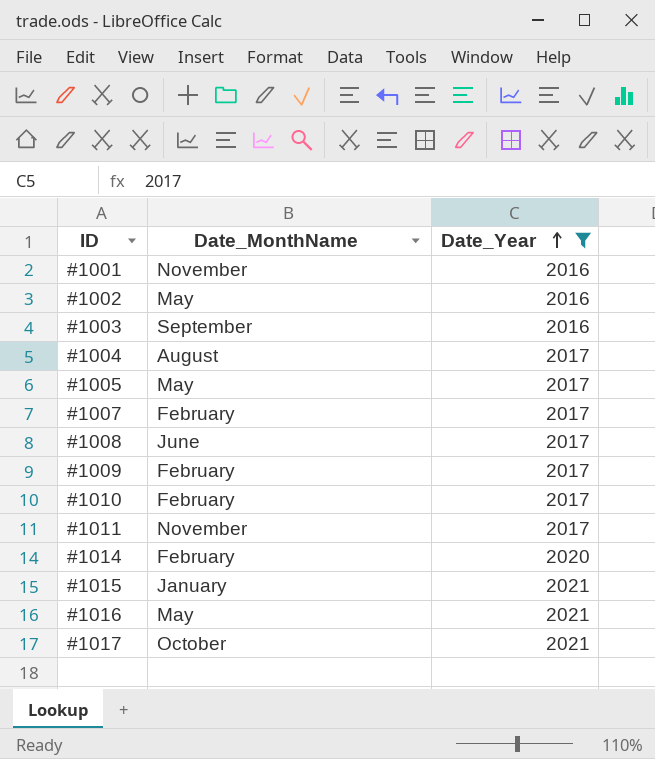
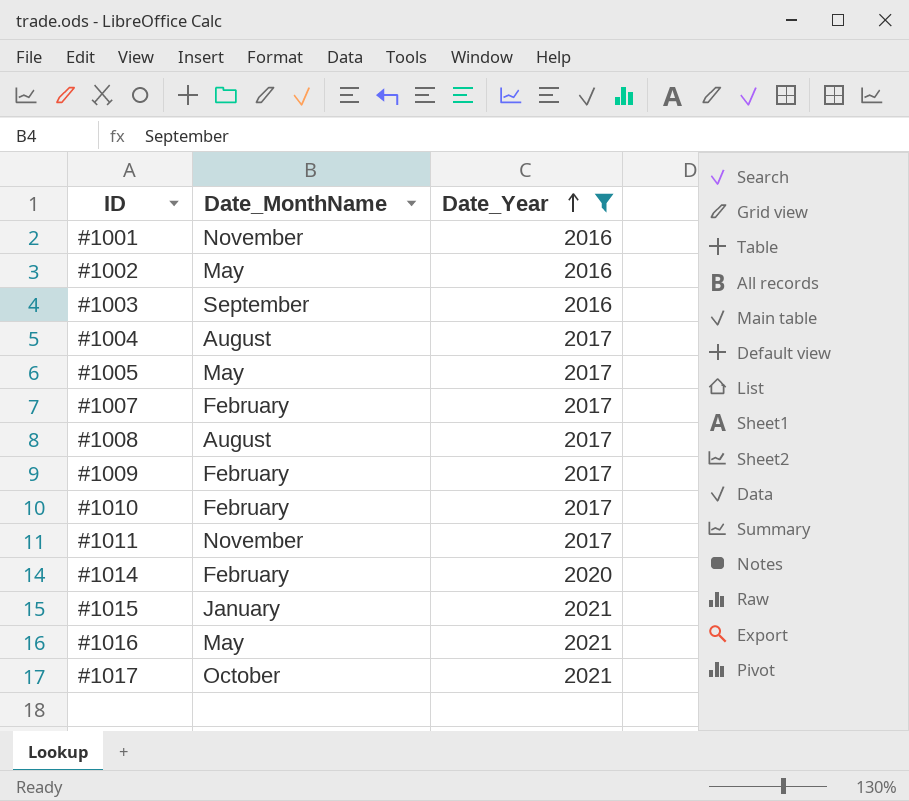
#1008 | Date_MonthName: June -> August

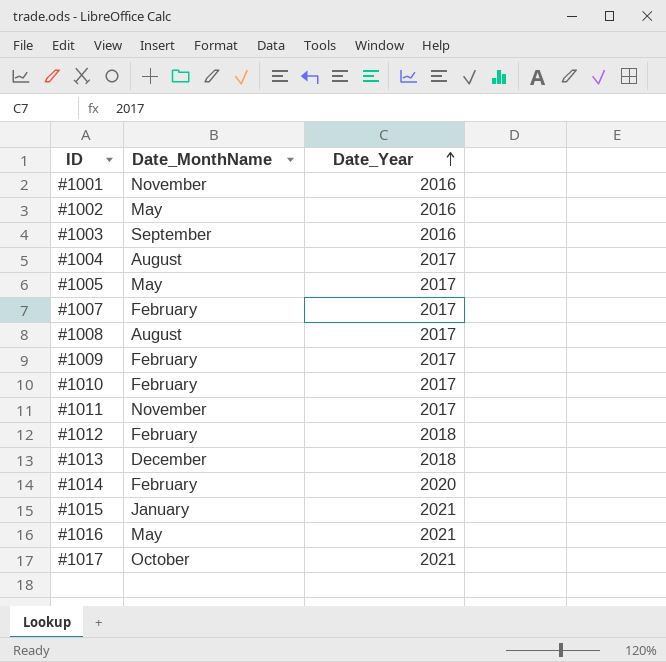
filter: Date_Year != 2018 -> none

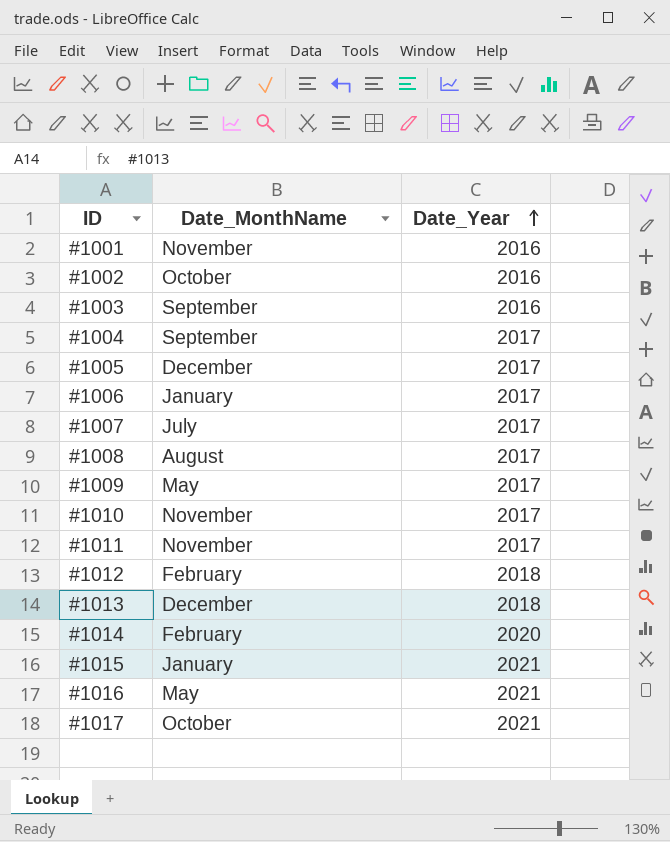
#1002 | Date_MonthName: May -> October
#1004 | Date_MonthName: August -> September
#1005 | Date_MonthName: May -> December
row #1006: none -> January | 2017
#1007 | Date_MonthName: February -> July
#1009 | Date_MonthName: February -> May
#1010 | Date_MonthName: February -> November

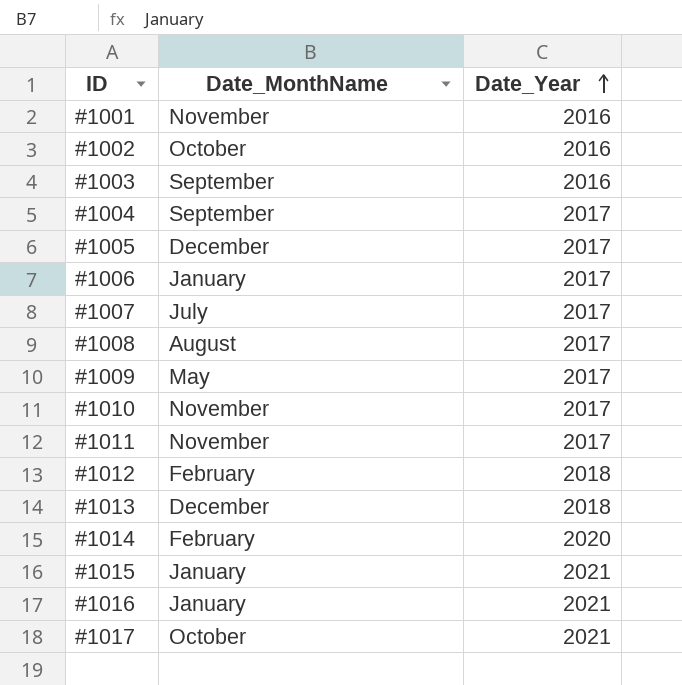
#1016 | Date_MonthName: May -> January

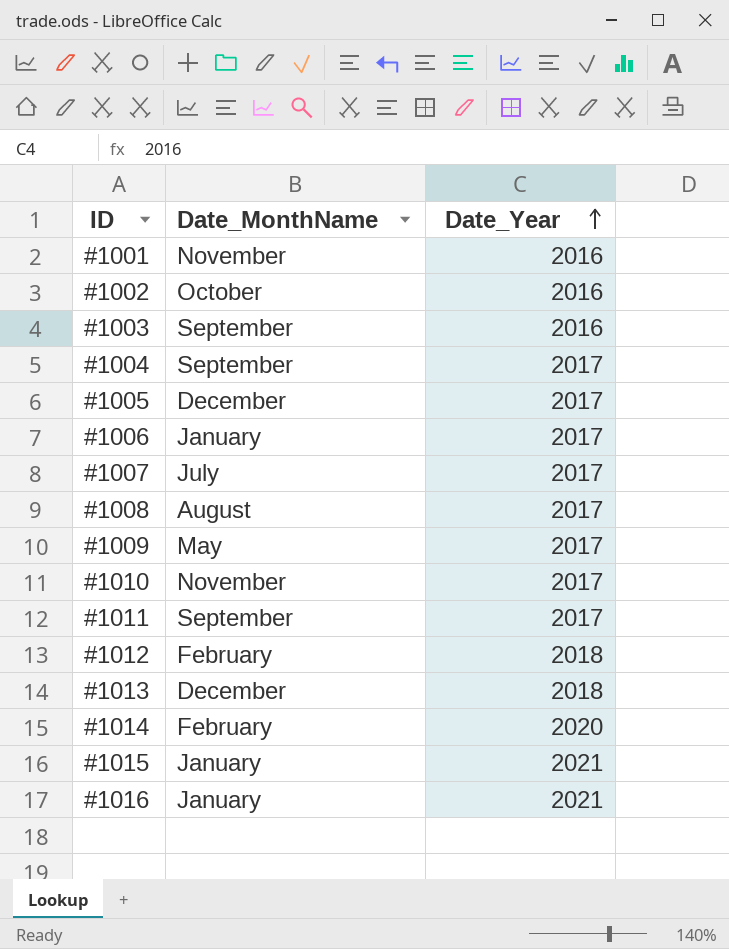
row #1017: October | 2021 -> none
#1011 | Date_MonthName: November -> September

